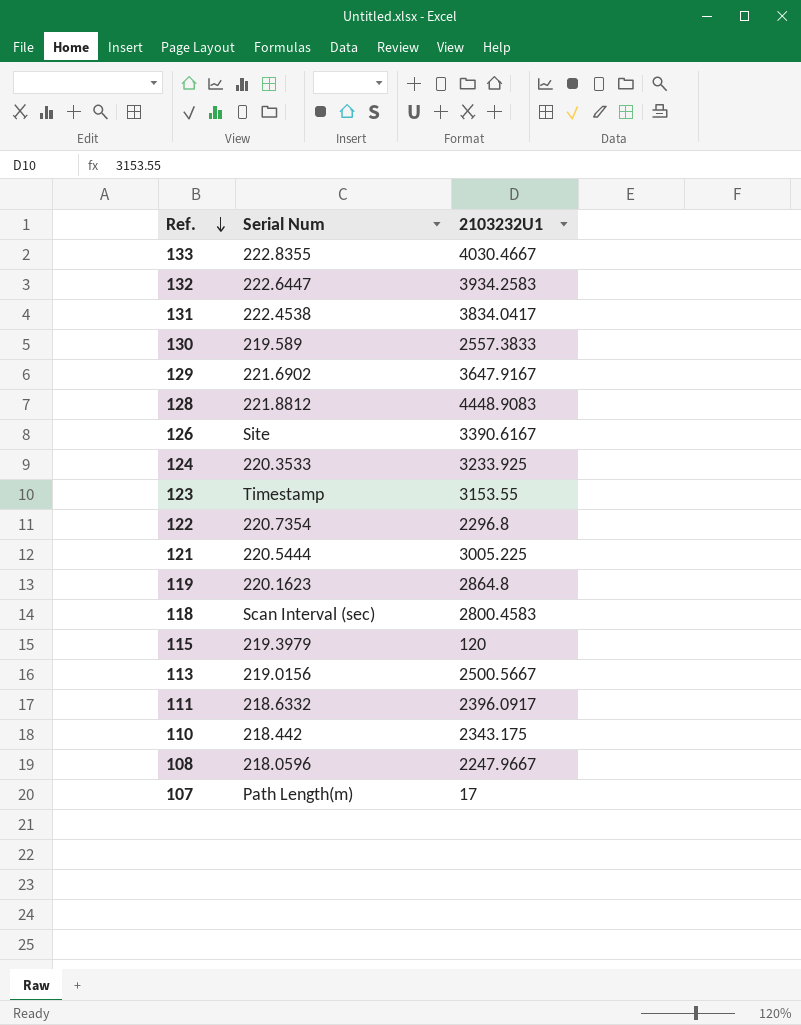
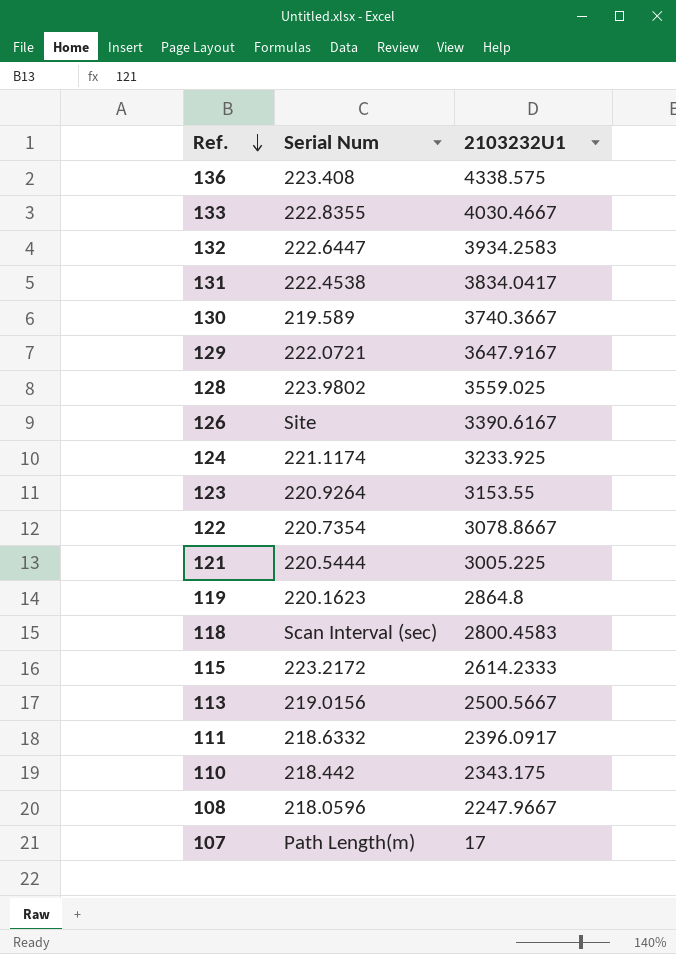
row 136: none -> 223.408 | 4338.575
130 | 2103232U1: 2557.3833 -> 3740.3667
129 | Serial Num: 221.6902 -> 222.0721
128 | Serial Num: 221.8812 -> 223.9802
128 | 2103232U1: 4448.9083 -> 3559.025
124 | Serial Num: 220.3533 -> 221.1174
123 | Serial Num: Timestamp -> 220.9264
122 | 2103232U1: 2296.8 -> 3078.8667
115 | Serial Num: 219.3979 -> 223.2172
115 | 2103232U1: 120 -> 2614.2333

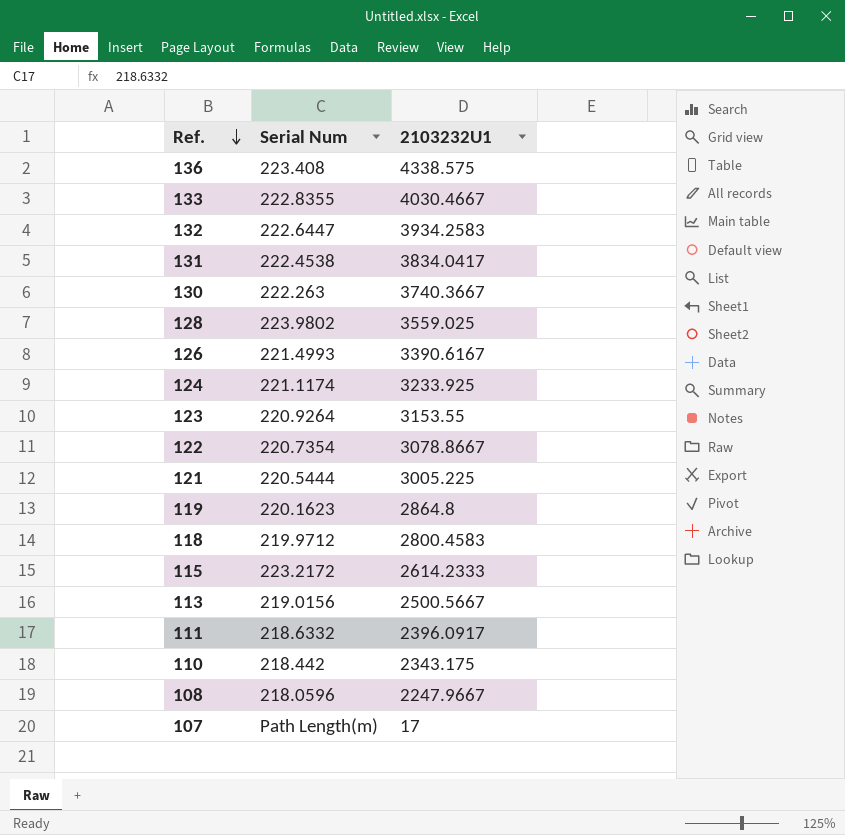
row 129: 222.0721 | 3647.9167 -> none
130 | Serial Num: 219.589 -> 222.263
126 | Serial Num: Site -> 221.4993
118 | Serial Num: Scan Interval (sec) -> 219.9712

